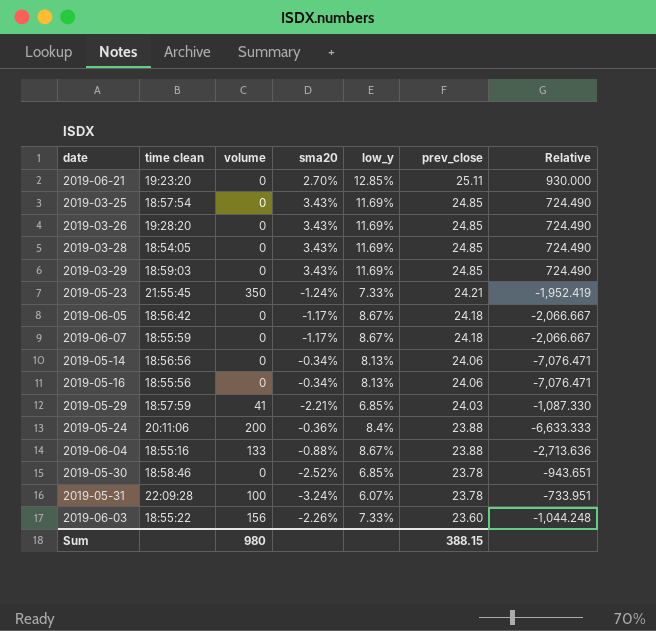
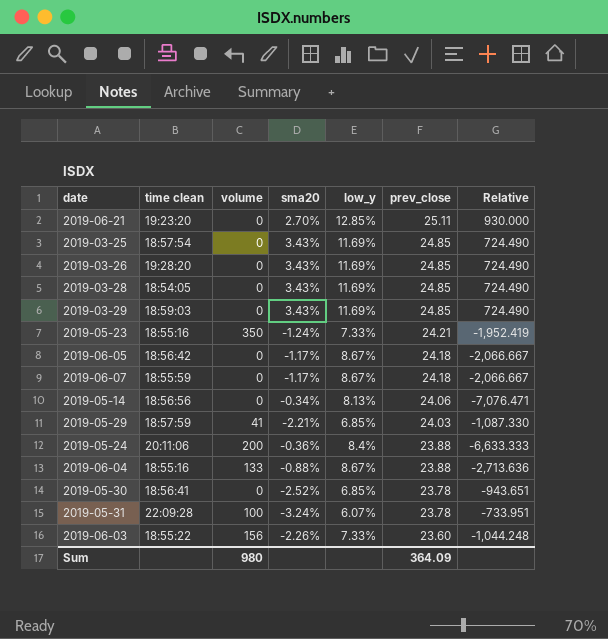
row 2019-05-16: 18:55:56 | 0 | -0.34% | 8.13% | 24.06 | -7,076.471 -> none
2019-05-23 | time clean: 21:55:45 -> 18:55:16
2019-05-30 | time clean: 18:58:46 -> 18:56:41
Sum | prev_close: 388.15 -> 364.09

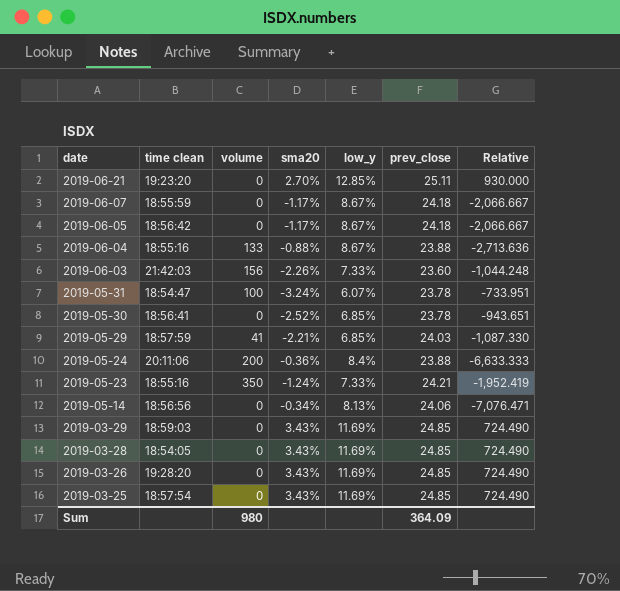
row order: prev_close descending -> date descending
2019-06-03 | time clean: 18:55:22 -> 21:42:03
2019-05-31 | time clean: 22:09:28 -> 18:54:47

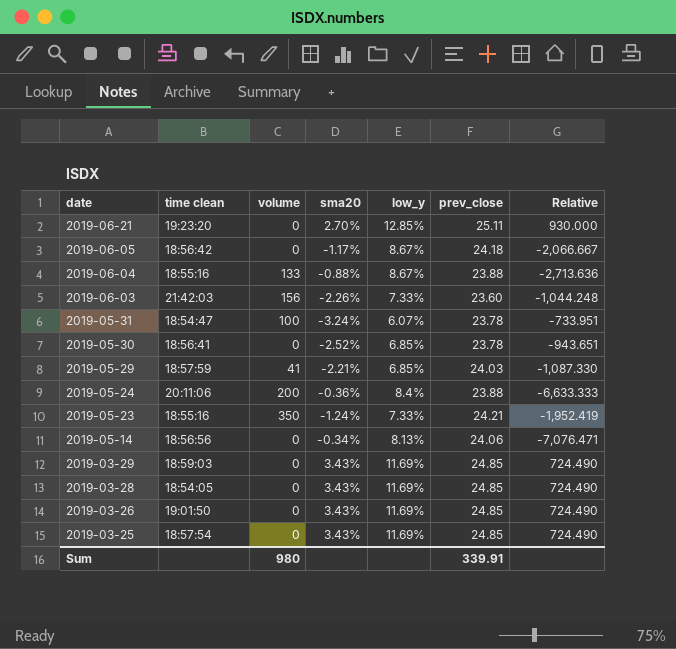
row 2019-06-07: 18:55:59 | 0 | -1.17% | 8.67% | 24.18 | -2,066.667 -> none
2019-03-26 | time clean: 19:28:20 -> 19:01:50
Sum | prev_close: 364.09 -> 339.91

